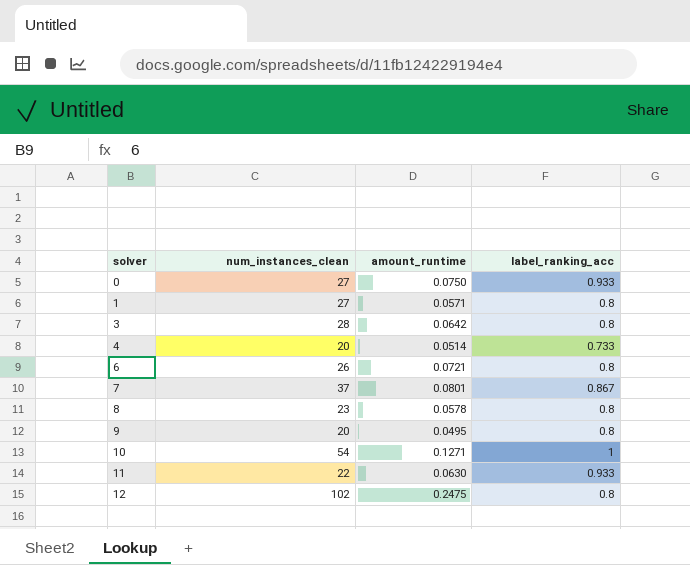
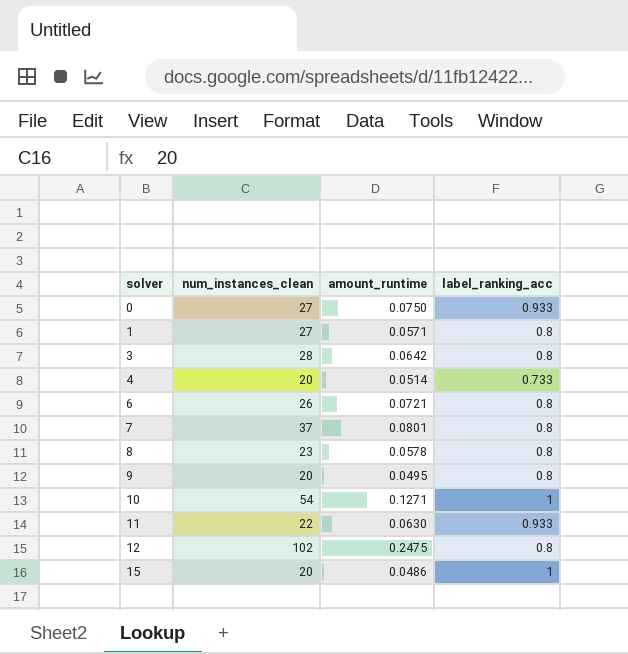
7 | label_ranking_acc: 0.867 -> 0.8
row 15: none -> 20 | 0.0486 | 1

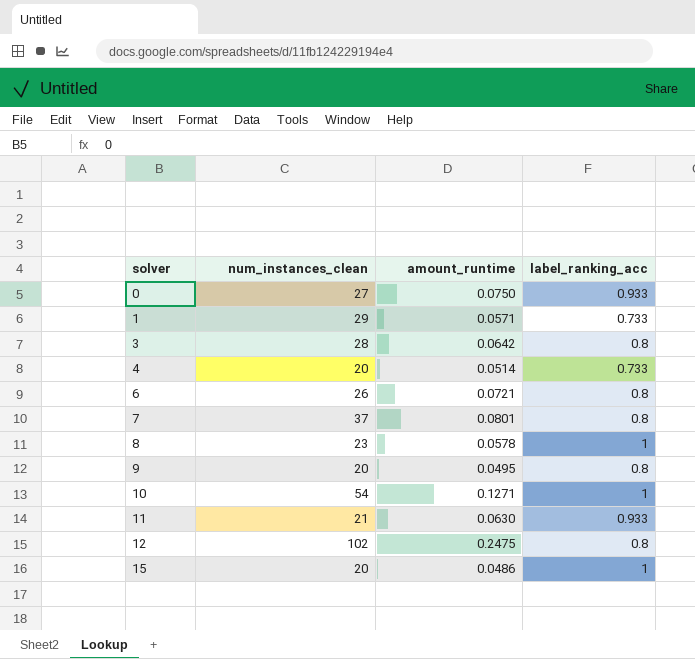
1 | num_instances_clean: 27 -> 29
1 | label_ranking_acc: 0.8 -> 0.733
8 | label_ranking_acc: 0.8 -> 1
11 | num_instances_clean: 22 -> 21

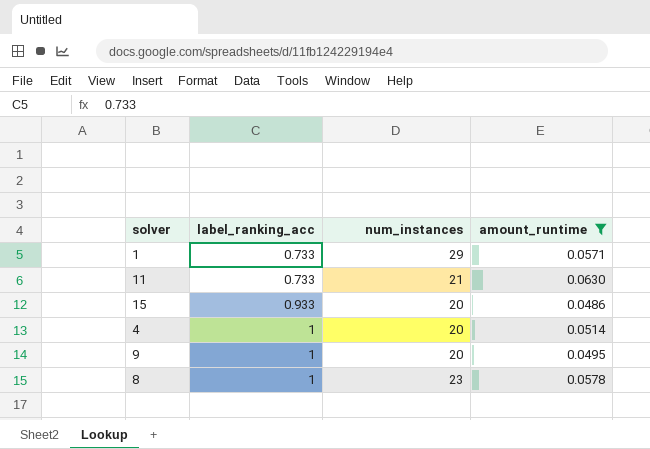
filter: none -> amount_runtime <= 0.0630
row order: solver ascending -> label_ranking_acc ascending
column label_ranking_acc | position: 4 -> 2
column name: num_instances_clean -> num_instances
11 | label_ranking_acc: 0.933 -> 0.733
15 | label_ranking_acc: 1 -> 0.933
4 | label_ranking_acc: 0.733 -> 1
9 | label_ranking_acc: 0.8 -> 1

